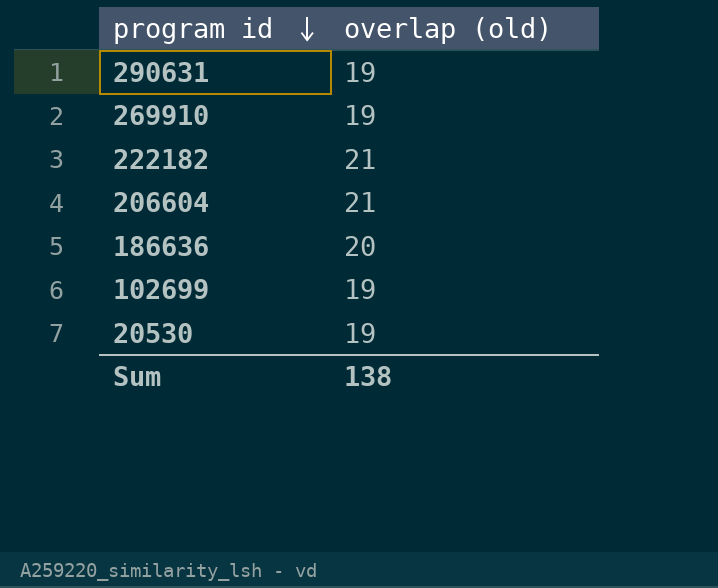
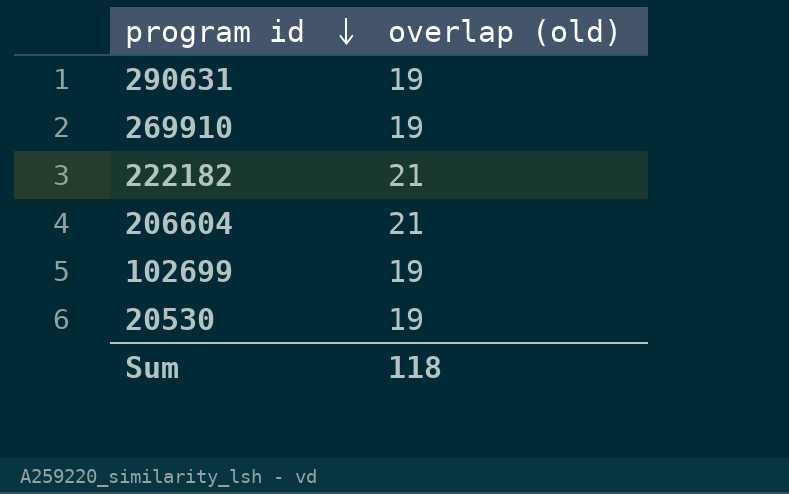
row 186636: 20 -> none
Sum | overlap (old): 138 -> 118

